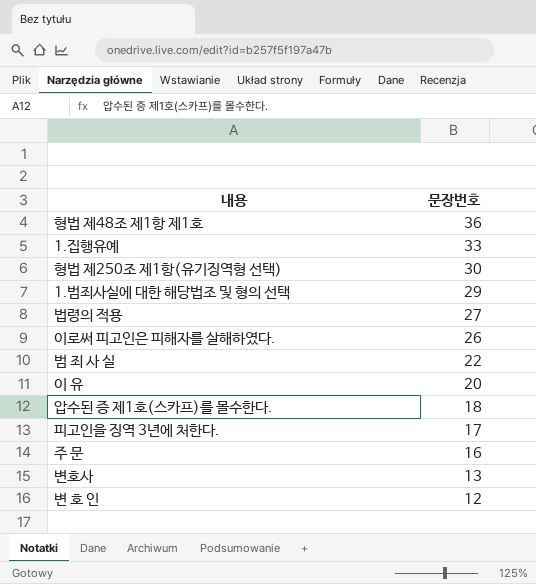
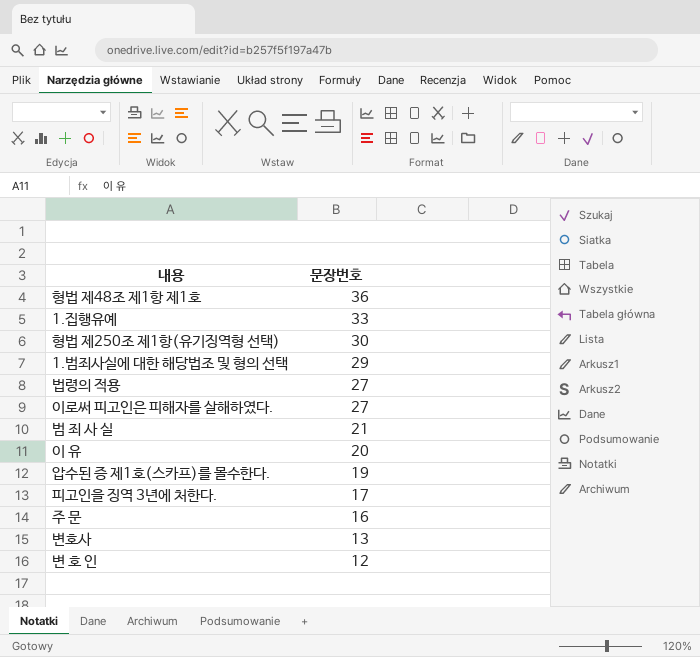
이로써 피고인은 피해자를 살해하였다. | 문장번호: 26 -> 27
범 죄 사 실 | 문장번호: 22 -> 21
압수된 증 제1호(스카프)를 몰수한다. | 문장번호: 18 -> 19

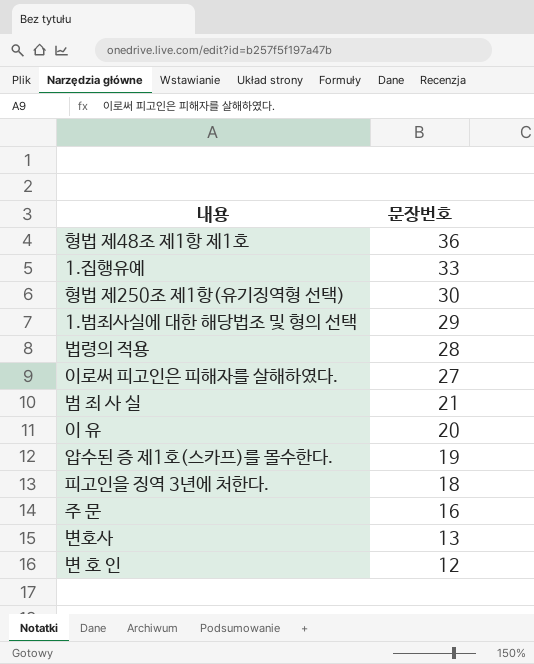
법령의 적용 | 문장번호: 27 -> 28
피고인을 징역 3년에 처한다. | 문장번호: 17 -> 18

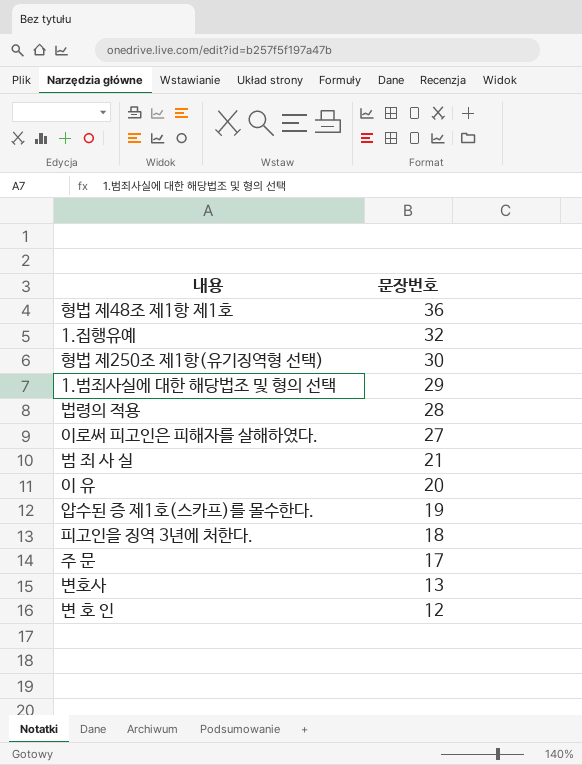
1.집행유예 | 문장번호: 33 -> 32
주 문 | 문장번호: 16 -> 17

